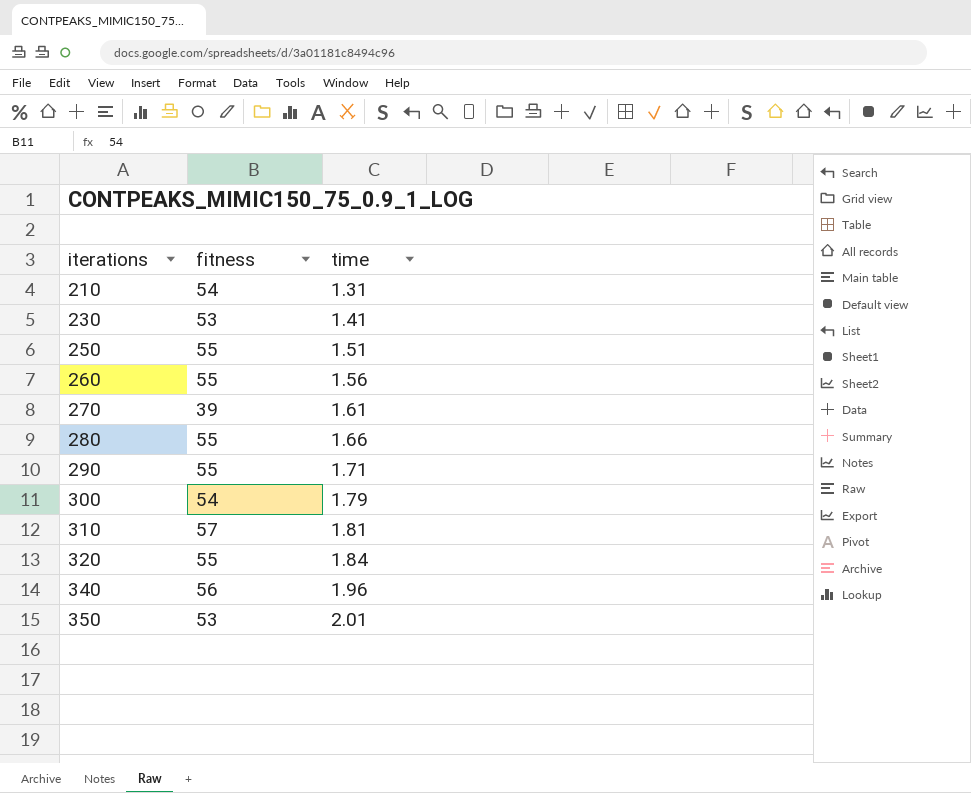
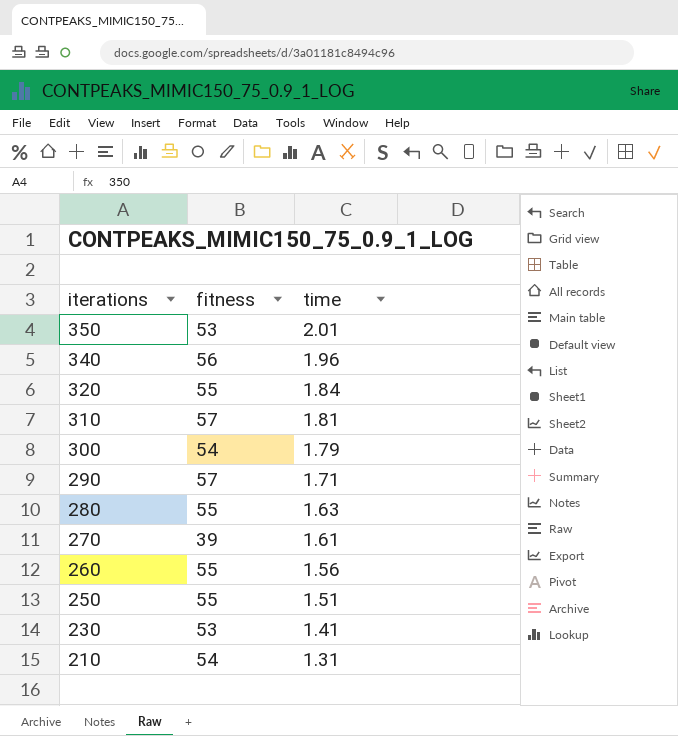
row order: iterations ascending -> iterations descending
290 | fitness: 55 -> 57
280 | time: 1.66 -> 1.63

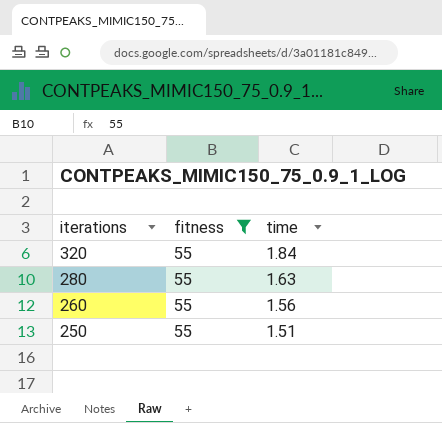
filter: none -> fitness = 55

